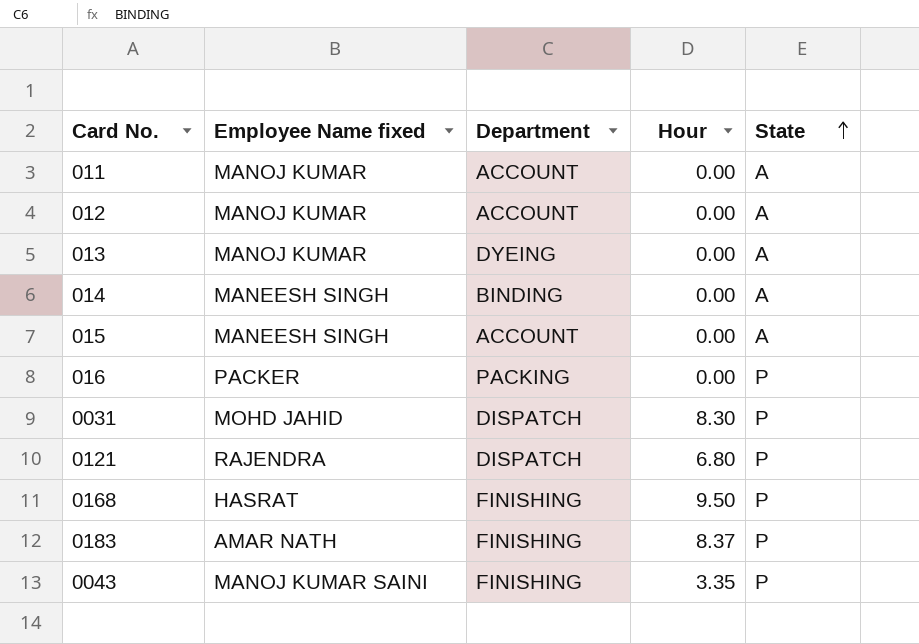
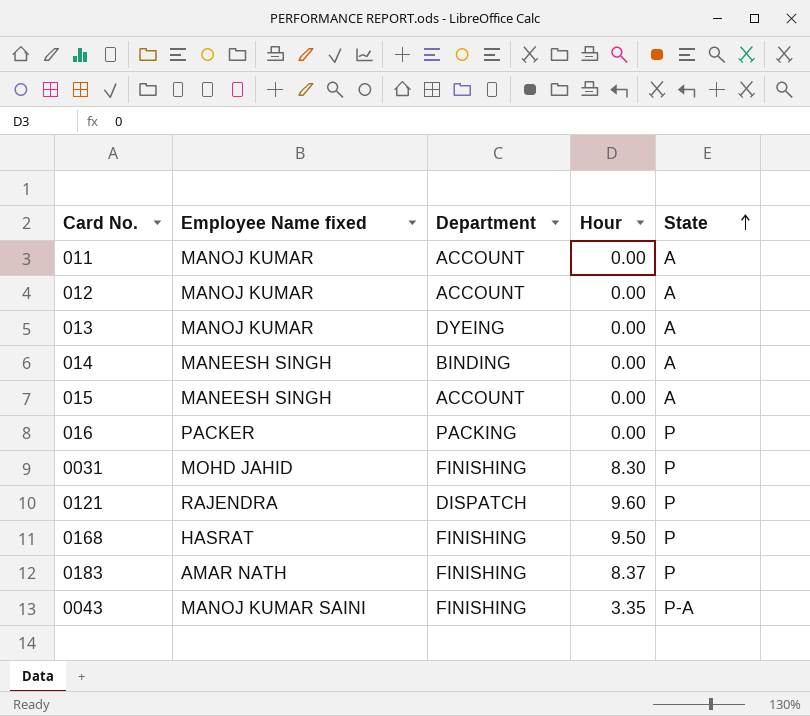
0031 | Department: DISPATCH -> FINISHING
0121 | Hour: 6.80 -> 9.60
0043 | State: P -> P-A

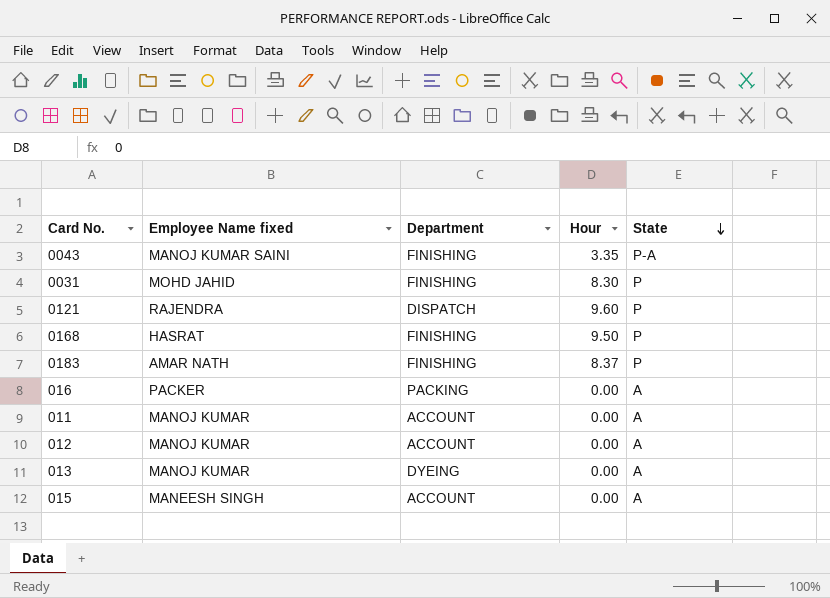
row order: State ascending -> State descending
row 014: MANEESH SINGH | BINDING | 0.00 | A -> none
016 | State: P -> A

